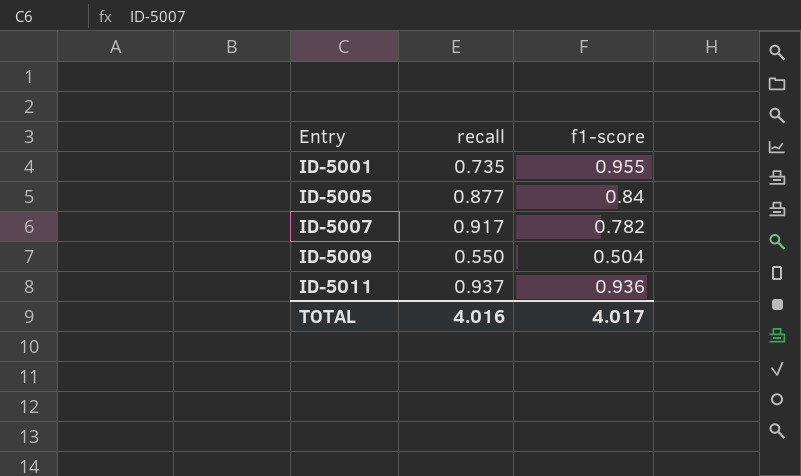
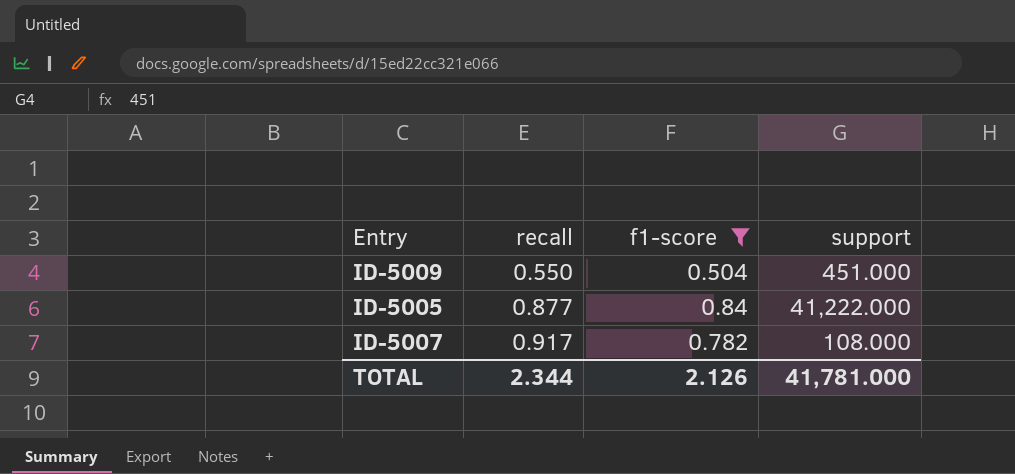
filter: none -> f1-score <= 0.84
row order: Entry ascending -> recall ascending
column support | position: none -> 4
TOTAL | recall: 4.016 -> 2.344
TOTAL | f1-score: 4.017 -> 2.126

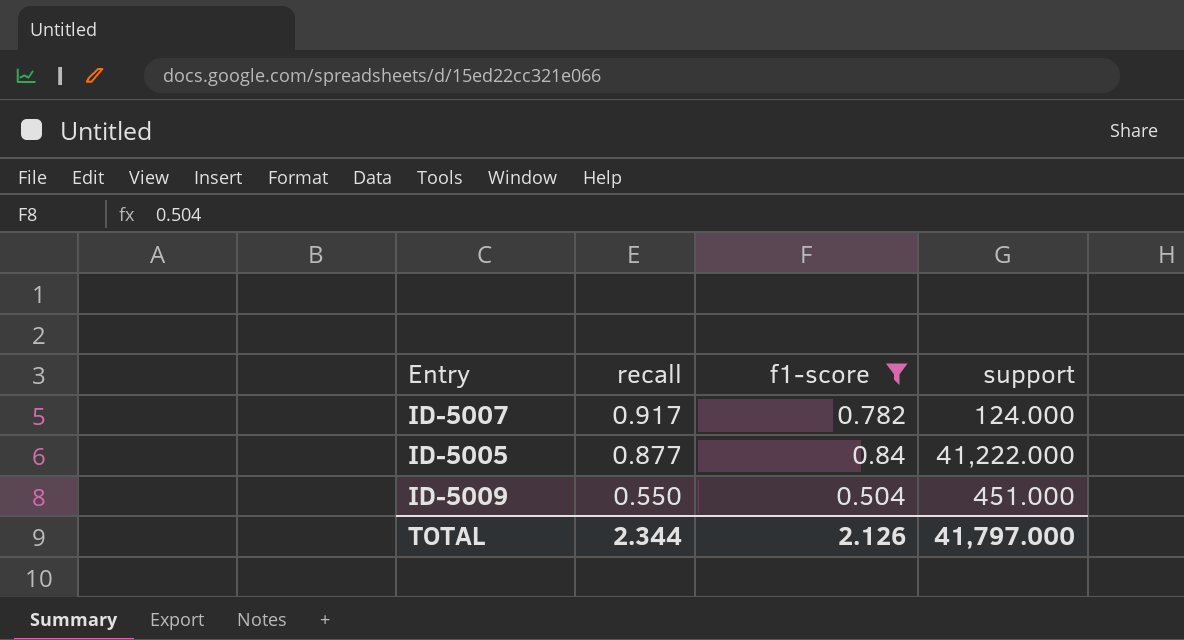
row order: recall ascending -> recall descending
ID-5007 | support: 108.000 -> 124.000
TOTAL | support: 41,781.000 -> 41,797.000

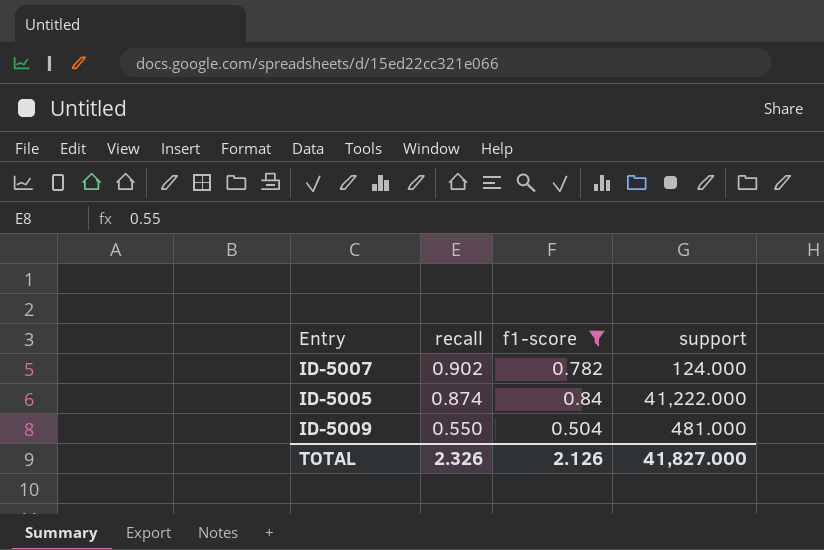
ID-5007 | recall: 0.917 -> 0.902
ID-5005 | recall: 0.877 -> 0.874
ID-5009 | support: 451.000 -> 481.000
TOTAL | recall: 2.344 -> 2.326
TOTAL | support: 41,797.000 -> 41,827.000

